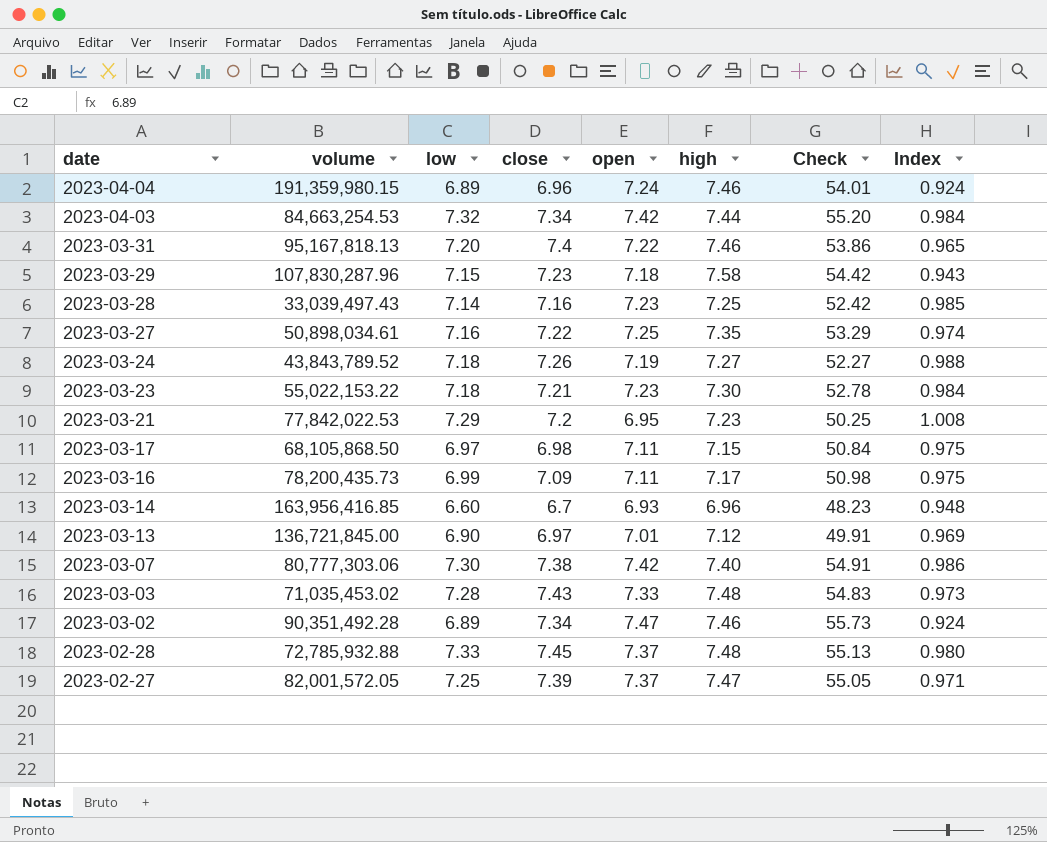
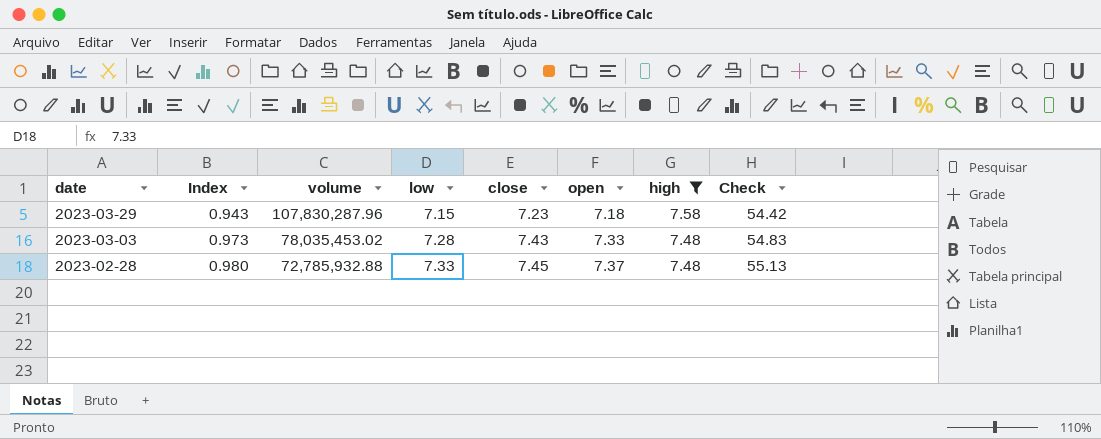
filter: none -> high >= 7.48
column Index | position: 8 -> 2
2023-03-03 | volume: 71,035,453.02 -> 78,035,453.02

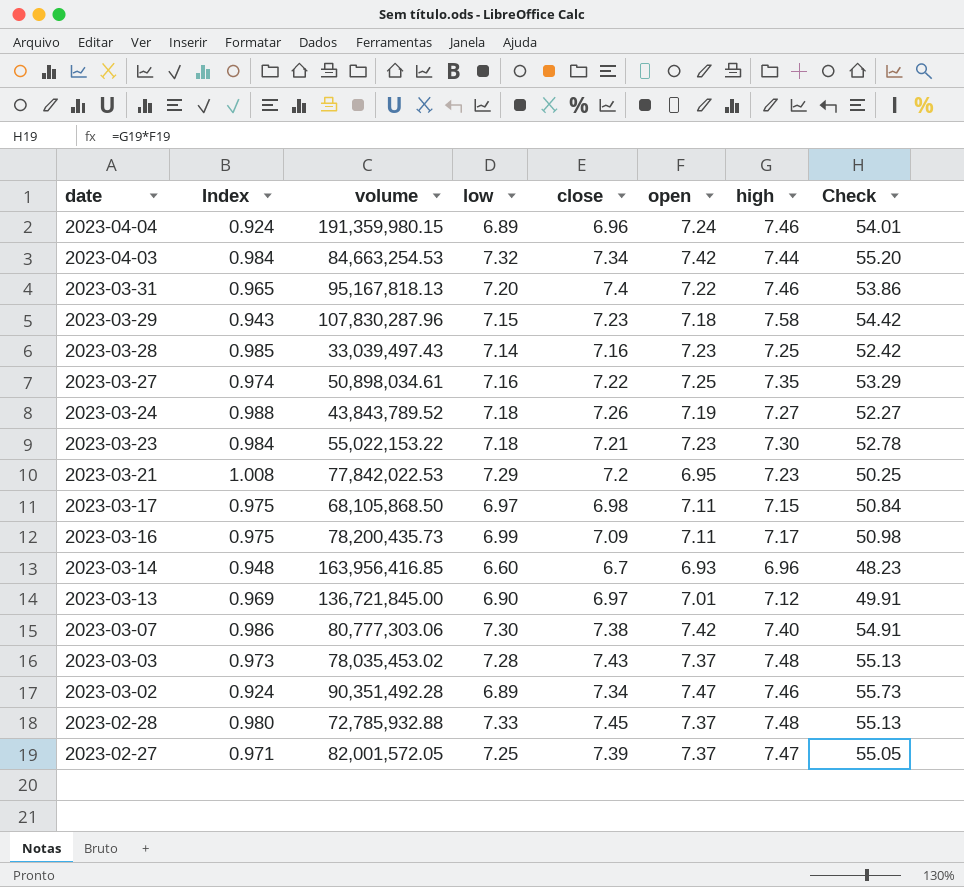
filter: high >= 7.48 -> none
2023-03-03 | open: 7.33 -> 7.37
2023-03-03 | Check: 54.83 -> 55.13

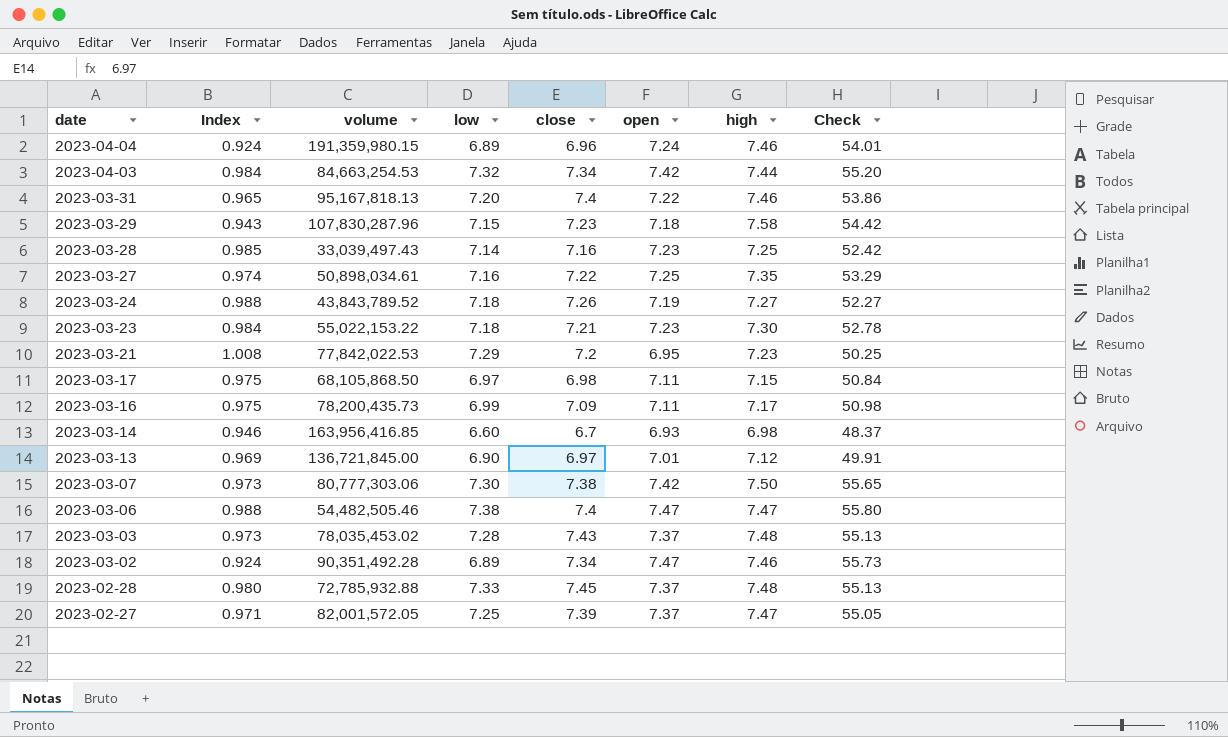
2023-03-14 | Index: 0.948 -> 0.946
2023-03-14 | high: 6.96 -> 6.98
2023-03-14 | Check: 48.23 -> 48.37
2023-03-07 | Index: 0.986 -> 0.973
2023-03-07 | high: 7.40 -> 7.50
2023-03-07 | Check: 54.91 -> 55.65
row 2023-03-06: none -> 0.988 | 54,482,505.46 | 7.38 | 7.4 | 7.47 | 7.47 | 55.80

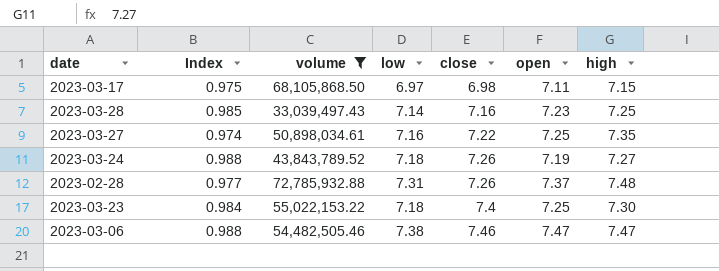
filter: none -> volume <= 72,785,932.88
row order: date descending -> close ascending
column Check | formula: [open] * [high] -> none
2023-02-28 | Index: 0.980 -> 0.977
2023-02-28 | low: 7.33 -> 7.31
2023-02-28 | close: 7.45 -> 7.26
2023-03-23 | close: 7.21 -> 7.4
2023-03-23 | open: 7.23 -> 7.25
2023-03-06 | close: 7.4 -> 7.46

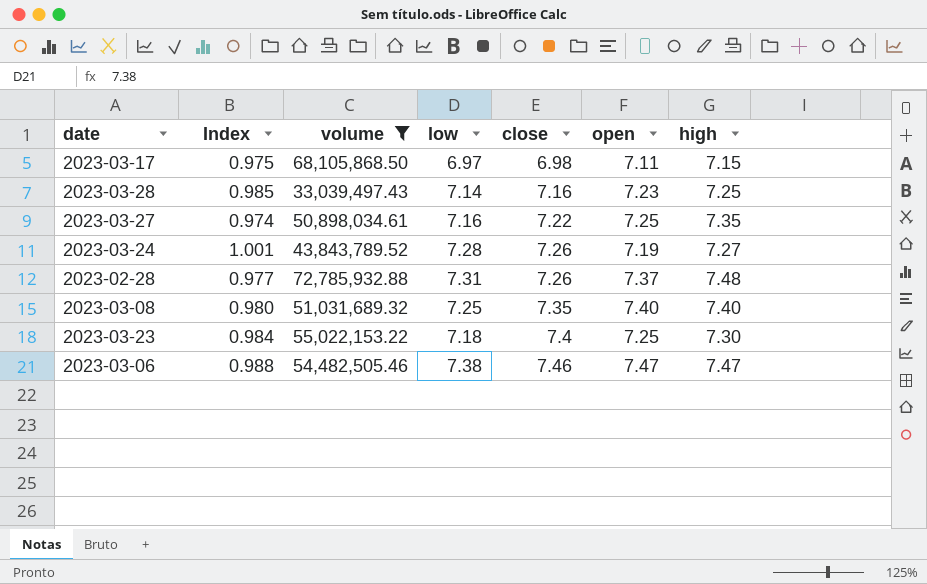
2023-03-24 | Index: 0.988 -> 1.001
2023-03-24 | low: 7.18 -> 7.28
row 2023-03-08: none -> 0.980 | 51,031,689.32 | 7.25 | 7.35 | 7.40 | 7.40

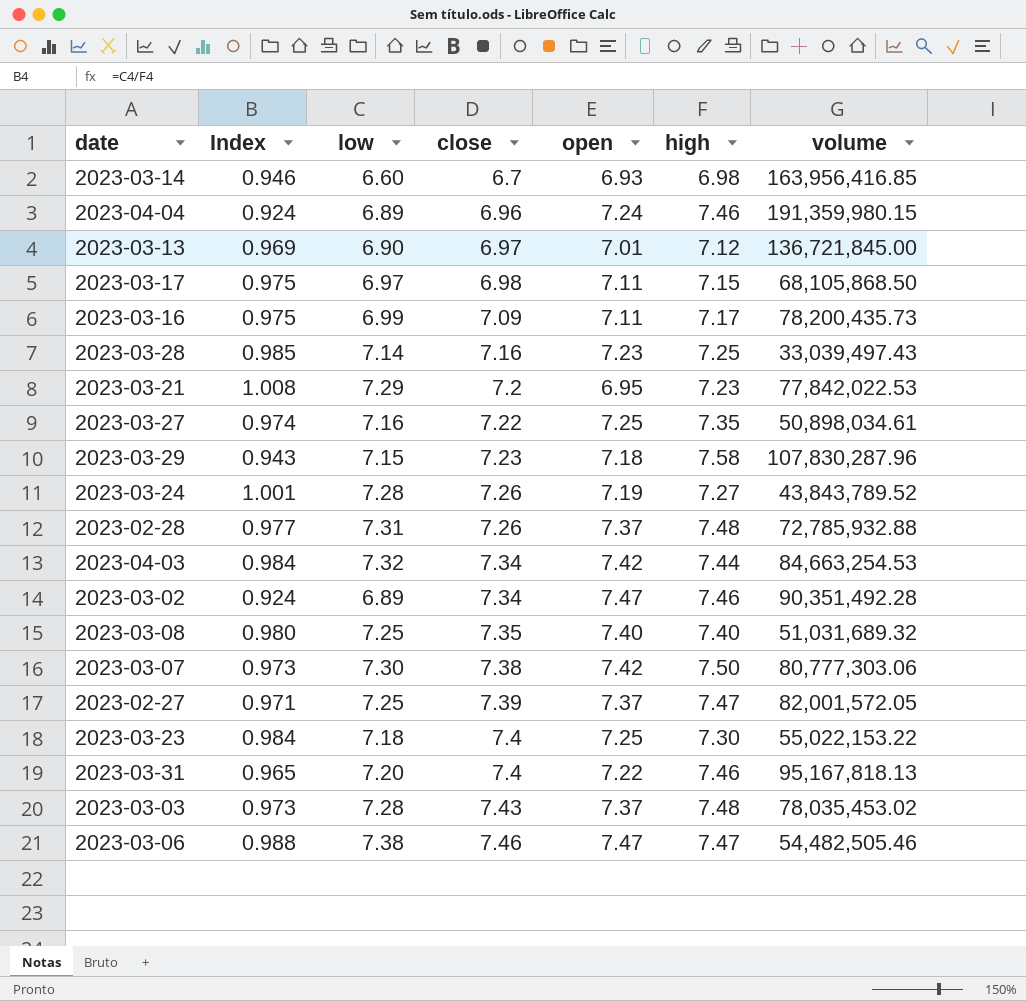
filter: volume <= 72,785,932.88 -> none
column volume | position: 3 -> 7

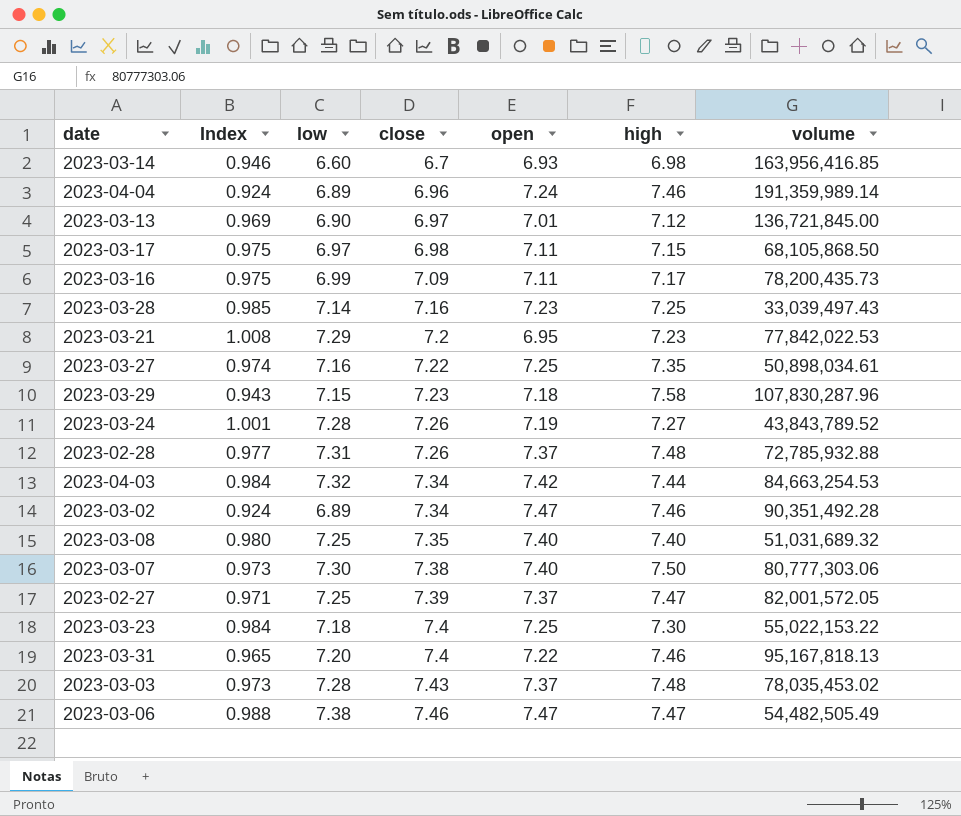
2023-04-04 | volume: 191,359,980.15 -> 191,359,989.14
2023-03-07 | open: 7.42 -> 7.40
2023-03-06 | volume: 54,482,505.46 -> 54,482,505.49

